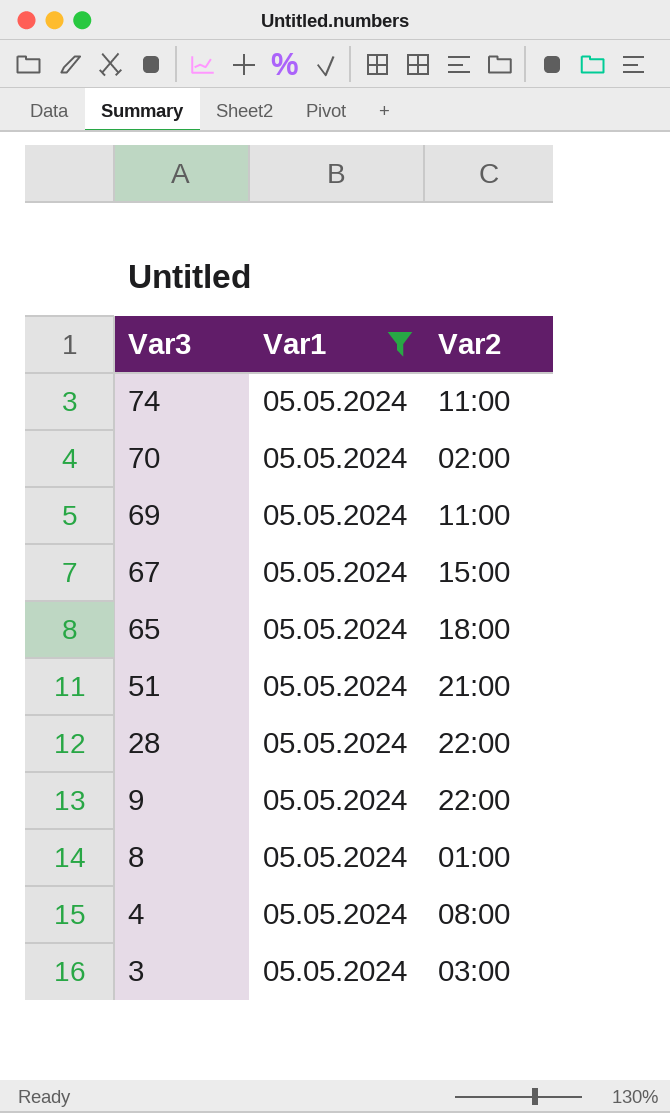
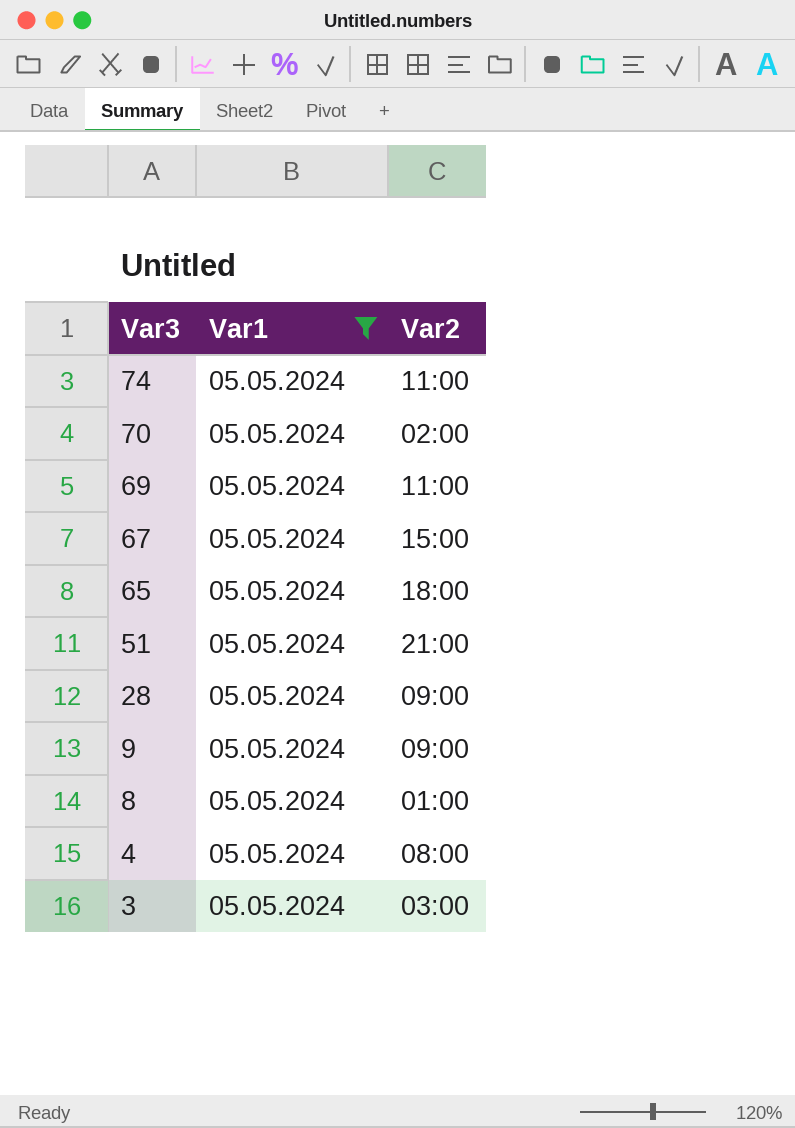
28 | Var2: 22:00 -> 09:00
9 | Var2: 22:00 -> 09:00

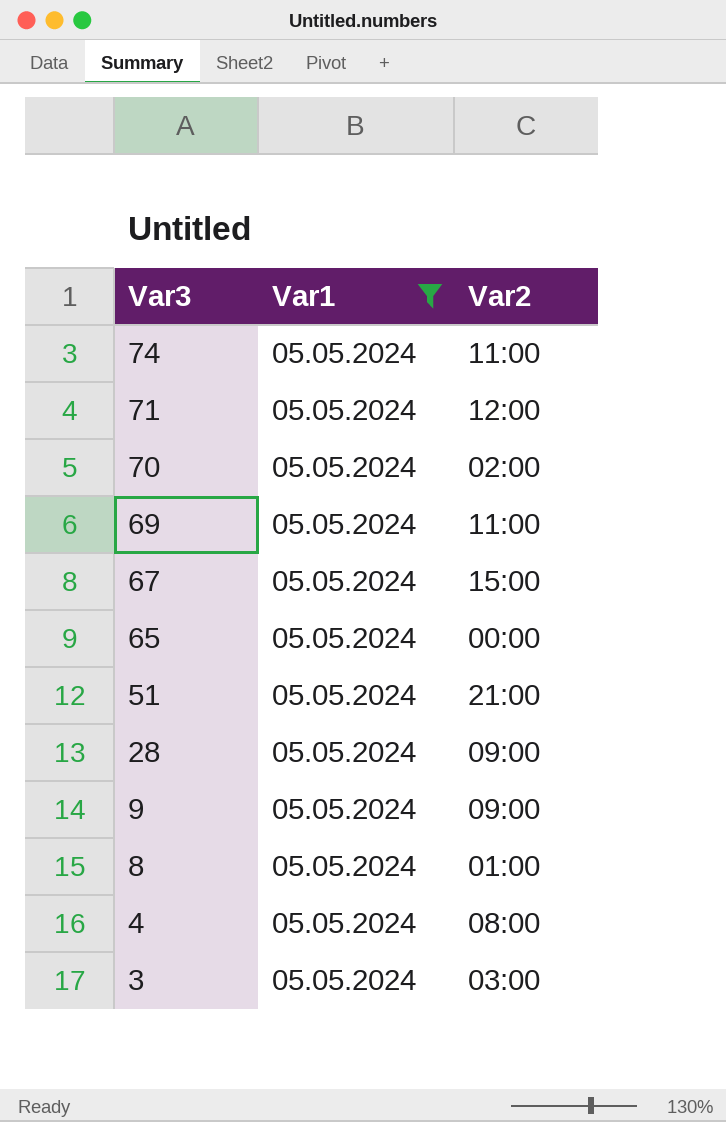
row 71: none -> 05.05.2024 | 12:00
65 | Var2: 18:00 -> 00:00

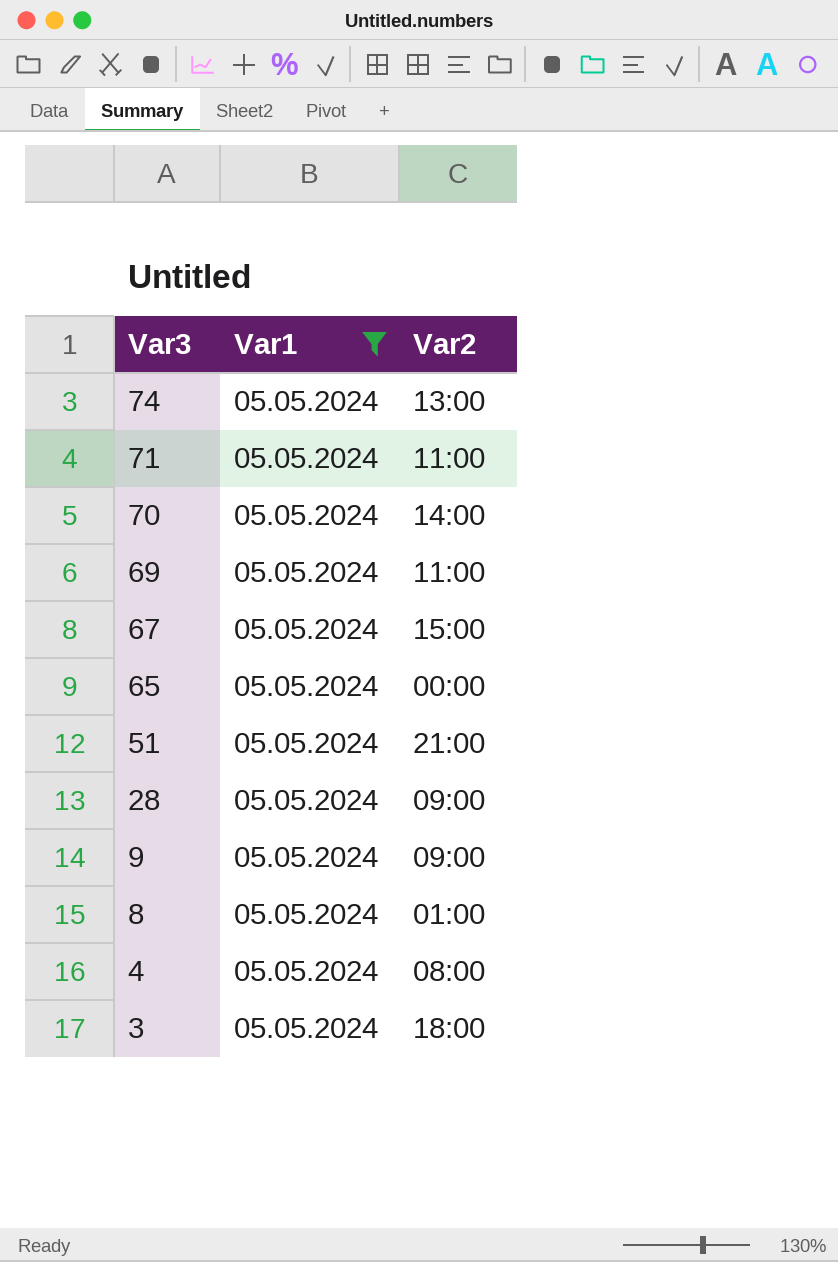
74 | Var2: 11:00 -> 13:00
71 | Var2: 12:00 -> 11:00
70 | Var2: 02:00 -> 14:00
3 | Var2: 03:00 -> 18:00

